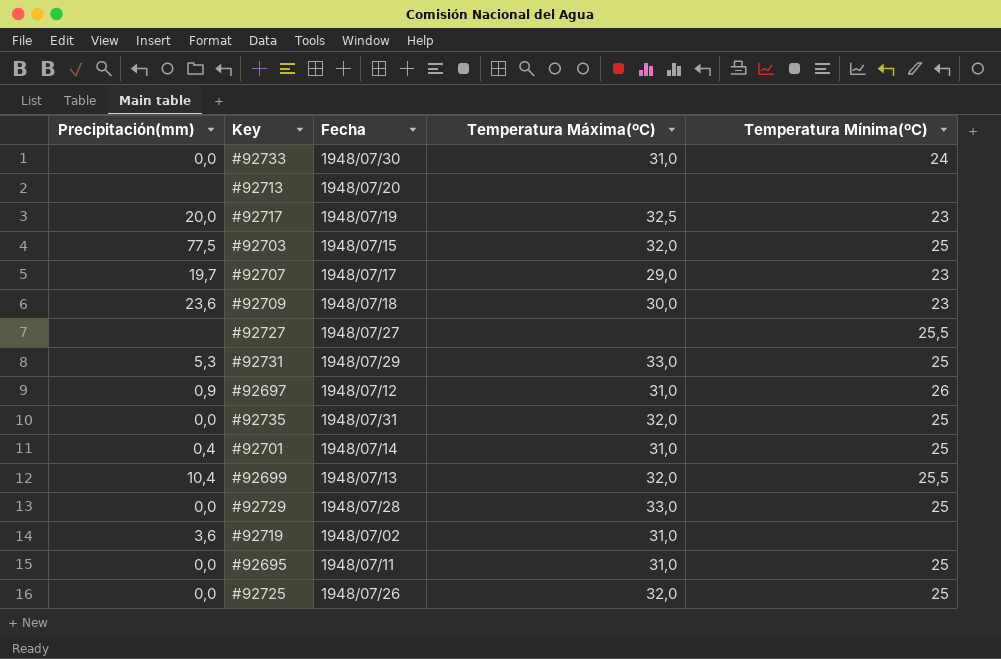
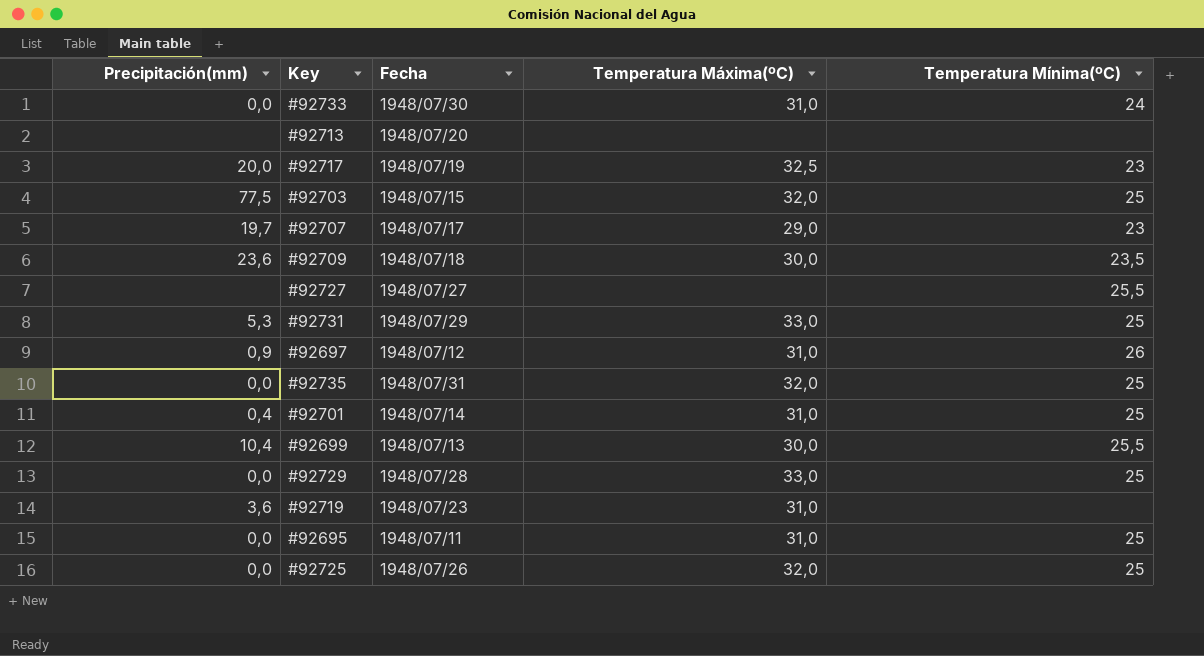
#92709 | Temperatura Mínima(ºC): 23 -> 23,5
#92699 | Temperatura Máxima(ºC): 32,0 -> 30,0
#92719 | Fecha: 1948/07/02 -> 1948/07/23

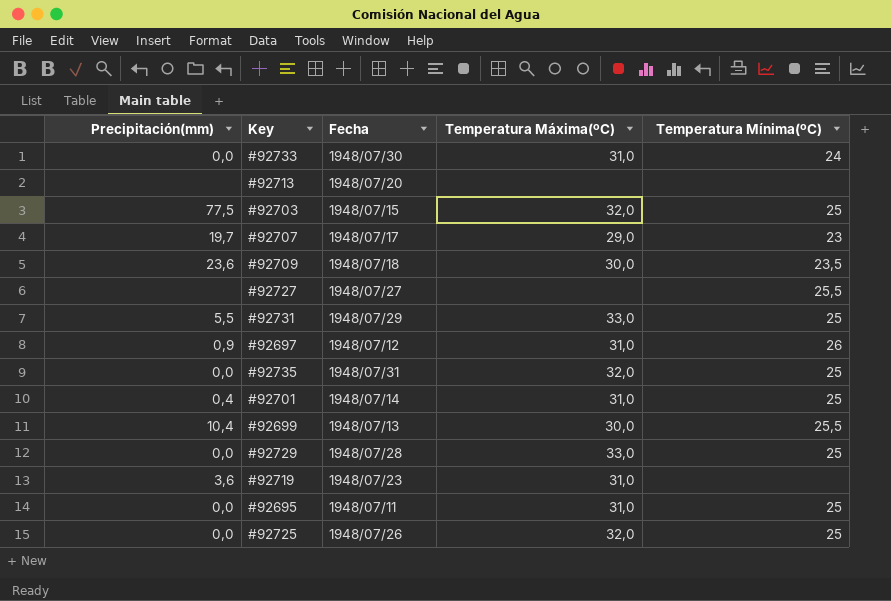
row #92717: 20,0 | 1948/07/19 | 32,5 | 23 -> none
#92731 | Precipitación(mm): 5,3 -> 5,5

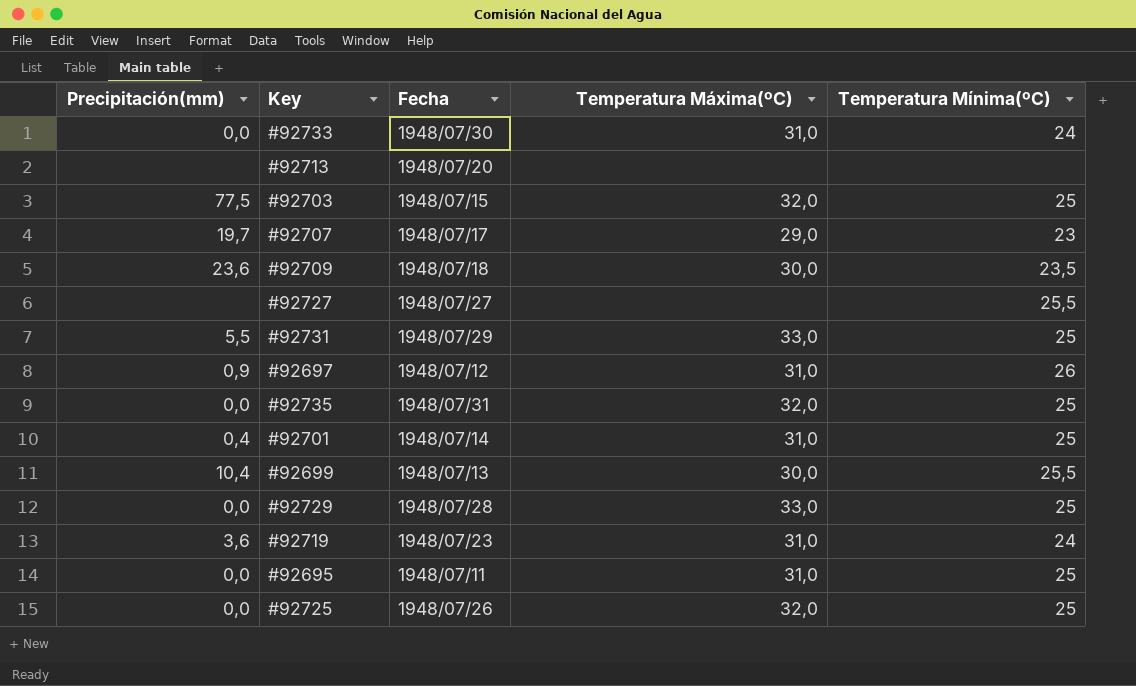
#92719 | Temperatura Mínima(ºC): none -> 24

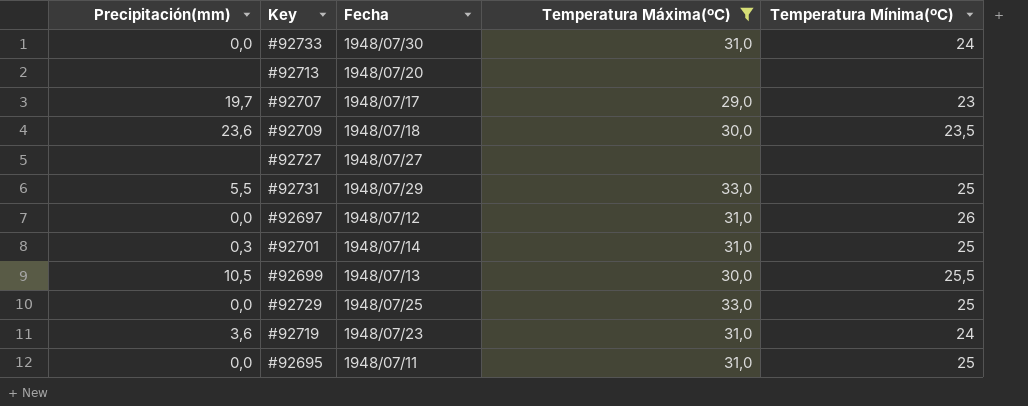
filter: none -> Temperatura Máxima(ºC) != 32,0
#92727 | Temperatura Mínima(ºC): 25,5 -> none
#92697 | Precipitación(mm): 0,9 -> 0,0
#92701 | Precipitación(mm): 0,4 -> 0,3
#92699 | Precipitación(mm): 10,4 -> 10,5
#92729 | Fecha: 1948/07/28 -> 1948/07/25

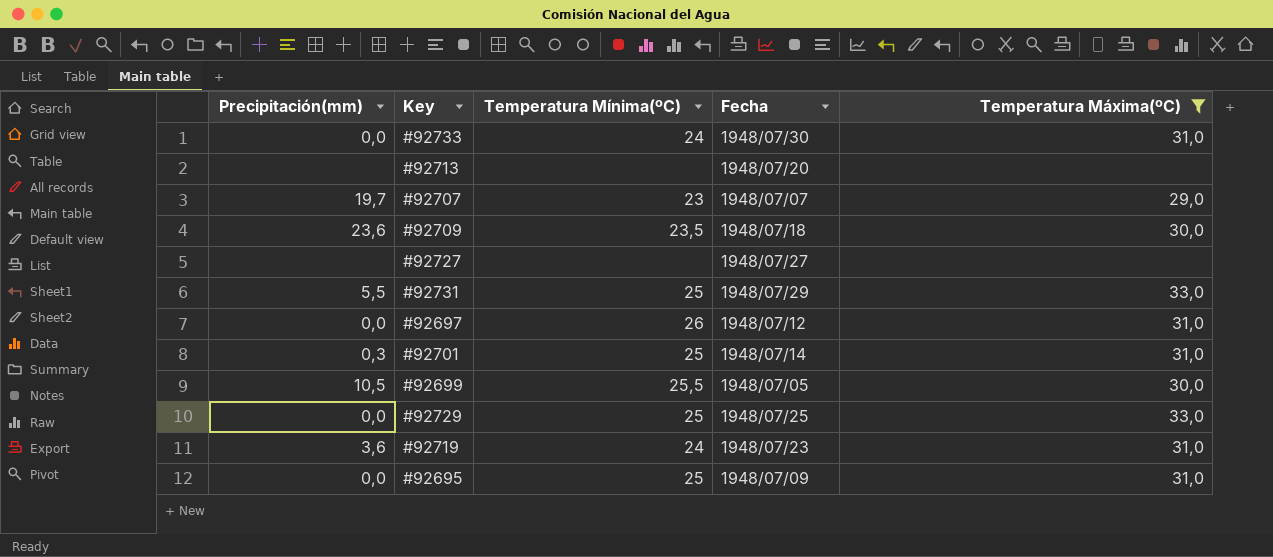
column Temperatura Mínima(ºC) | position: 5 -> 3
#92707 | Fecha: 1948/07/17 -> 1948/07/07
#92699 | Fecha: 1948/07/13 -> 1948/07/05
#92695 | Fecha: 1948/07/11 -> 1948/07/09

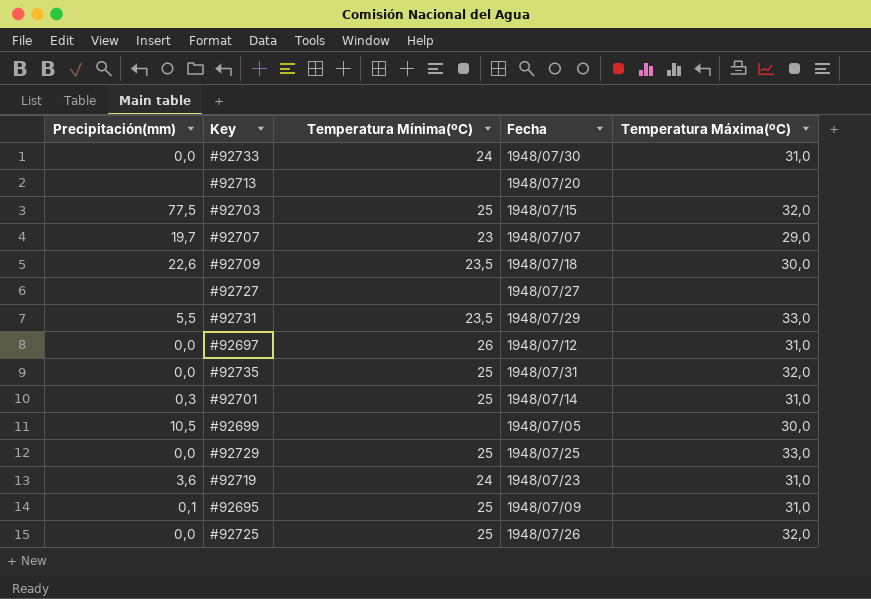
filter: Temperatura Máxima(ºC) != 32,0 -> none
#92709 | Precipitación(mm): 23,6 -> 22,6
#92731 | Temperatura Mínima(ºC): 25 -> 23,5
#92699 | Temperatura Mínima(ºC): 25,5 -> none
#92695 | Precipitación(mm): 0,0 -> 0,1

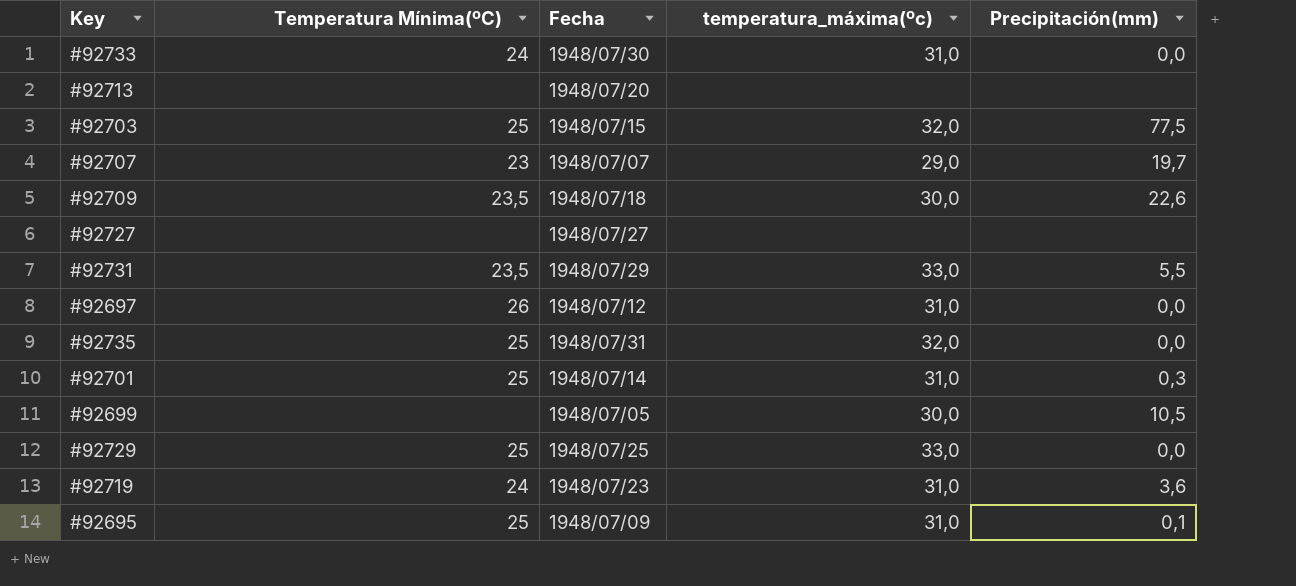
column name: Temperatura Máxima(ºC) -> temperatura_máxima(ºc)
column Precipitación(mm) | position: 1 -> 5
row #92725: 0,0 | 25 | 1948/07/26 | 32,0 -> none

